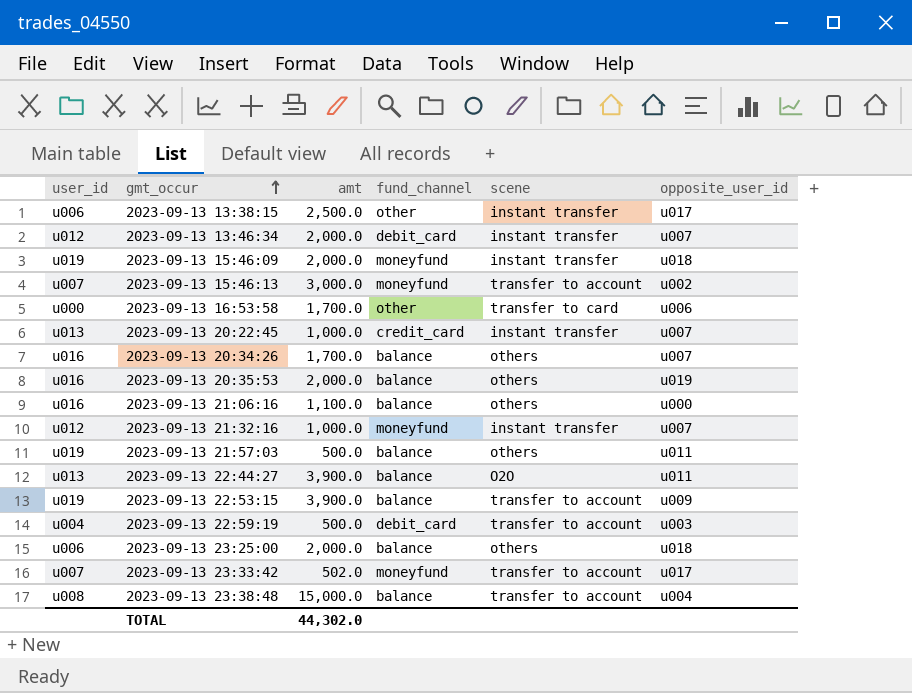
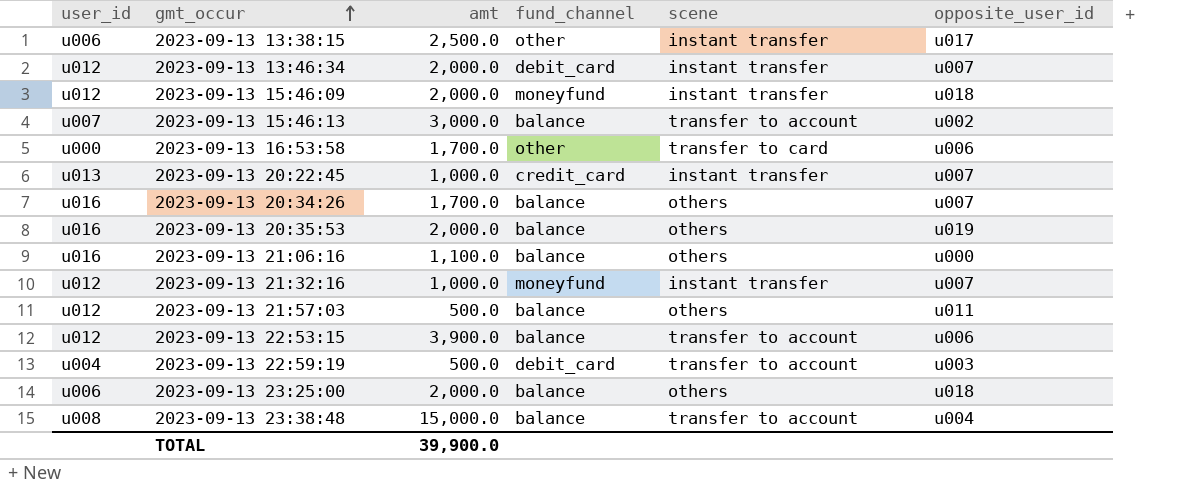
row 2023-09-13 22:44:27: u013 | 3,900.0 | balance | O2O | u011 -> none
row 2023-09-13 23:33:42: u007 | 502.0 | moneyfund | transfer to account | u017 -> none
2023-09-13 15:46:09 | user_id: u019 -> u012
2023-09-13 15:46:13 | fund_channel: moneyfund -> balance
2023-09-13 21:57:03 | user_id: u019 -> u012
2023-09-13 22:53:15 | user_id: u019 -> u012
2023-09-13 22:53:15 | opposite_user_id: u009 -> u006
TOTAL | amt: 44,302.0 -> 39,900.0

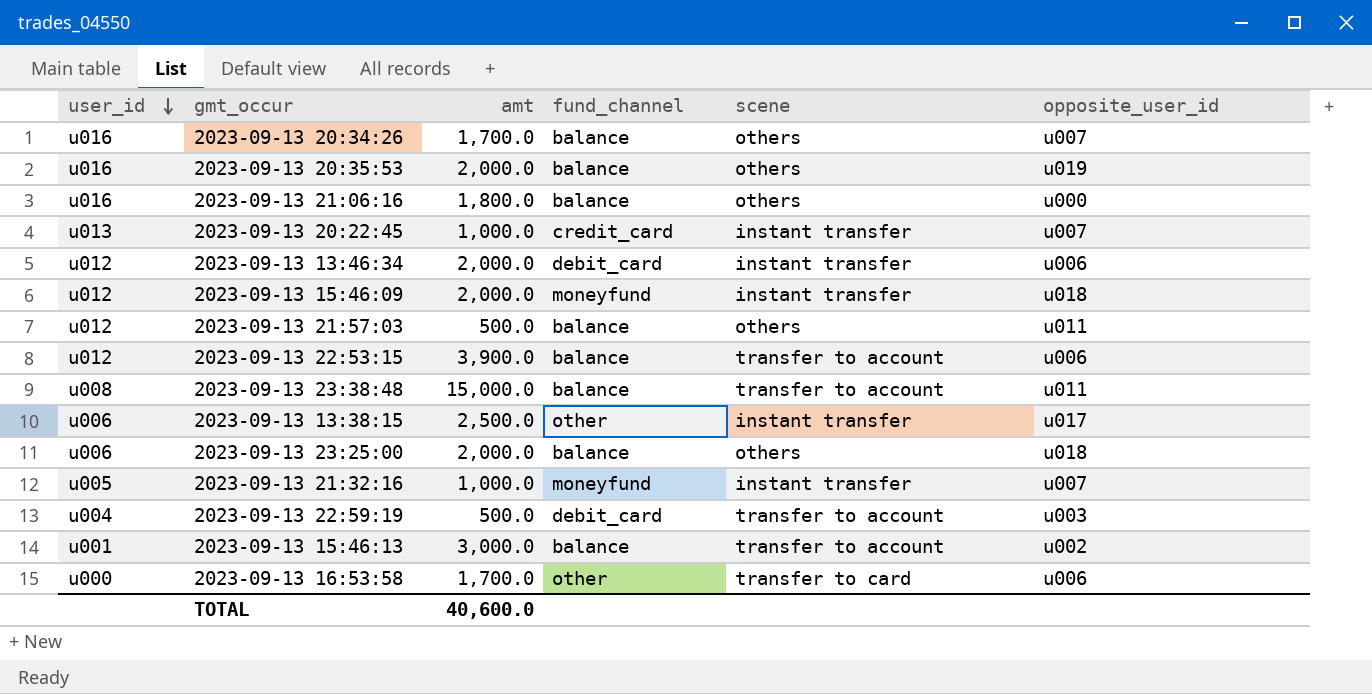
row order: gmt_occur ascending -> user_id descending
2023-09-13 21:06:16 | amt: 1,100.0 -> 1,800.0
2023-09-13 13:46:34 | opposite_user_id: u007 -> u006
2023-09-13 23:38:48 | opposite_user_id: u004 -> u011
2023-09-13 21:32:16 | user_id: u012 -> u005
2023-09-13 15:46:13 | user_id: u007 -> u001
TOTAL | amt: 39,900.0 -> 40,600.0

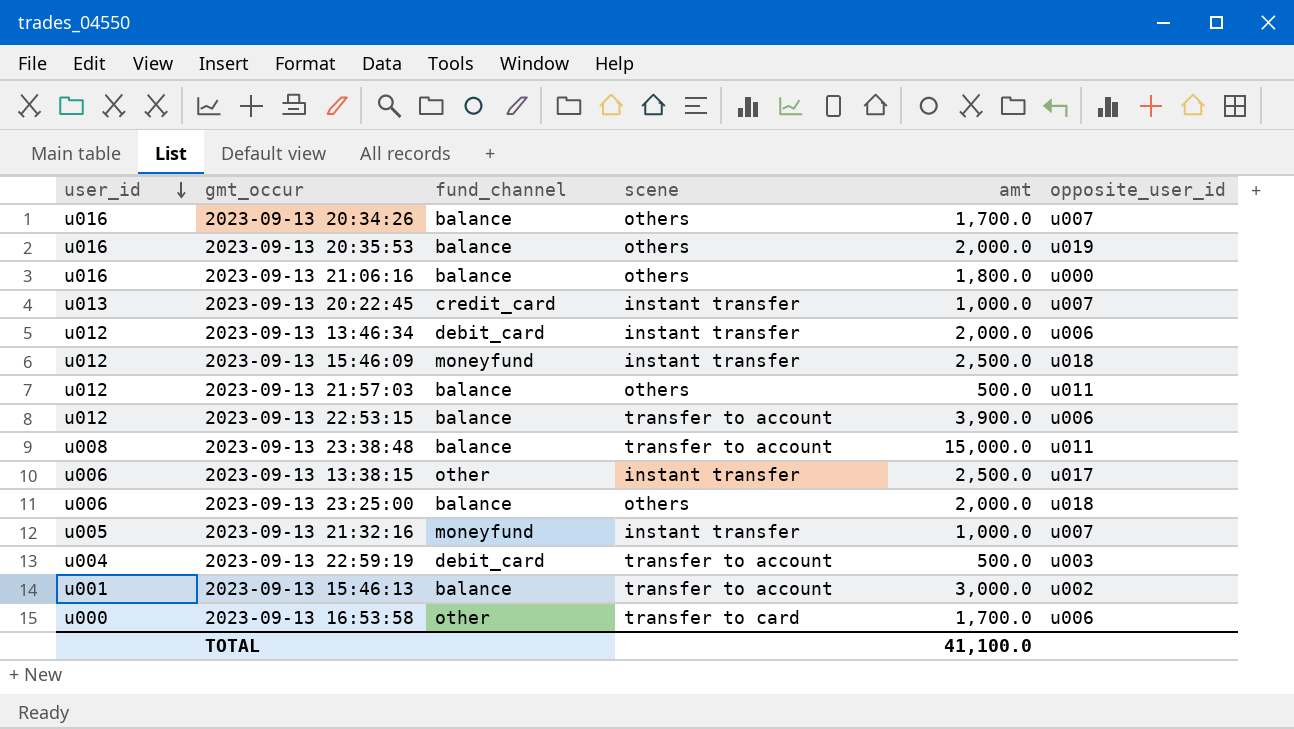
column amt | position: 3 -> 5
2023-09-13 15:46:09 | amt: 2,000.0 -> 2,500.0
TOTAL | amt: 40,600.0 -> 41,100.0

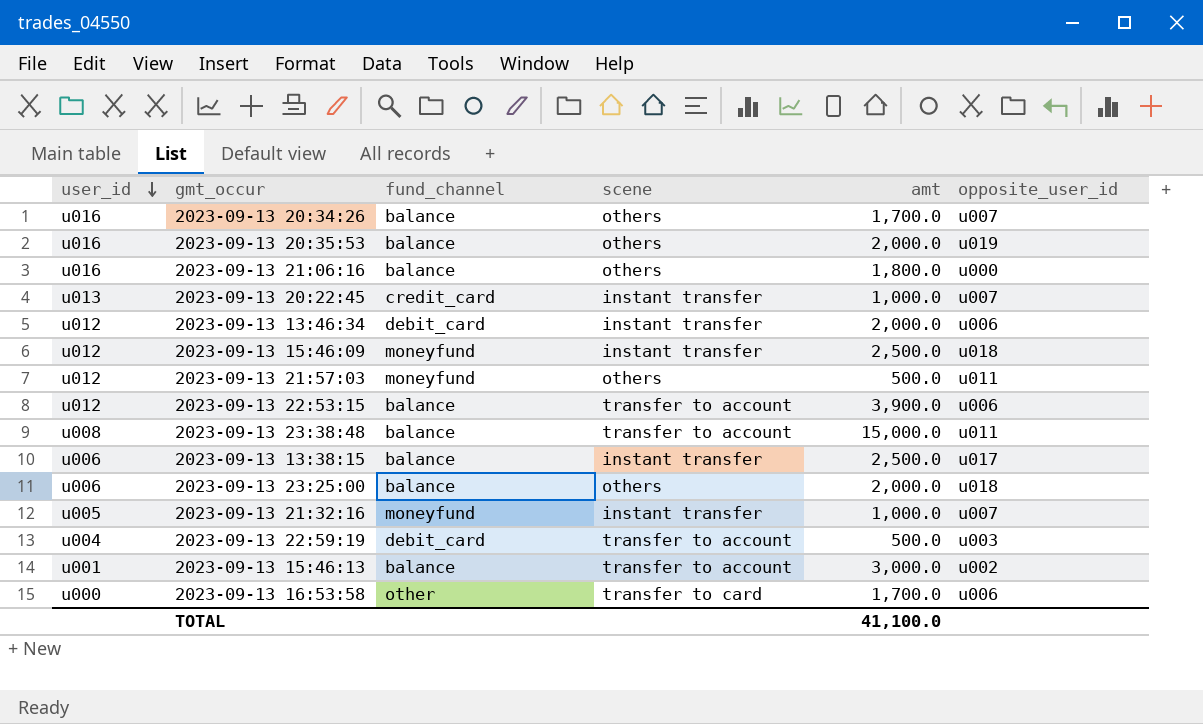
2023-09-13 21:57:03 | fund_channel: balance -> moneyfund
2023-09-13 13:38:15 | fund_channel: other -> balance

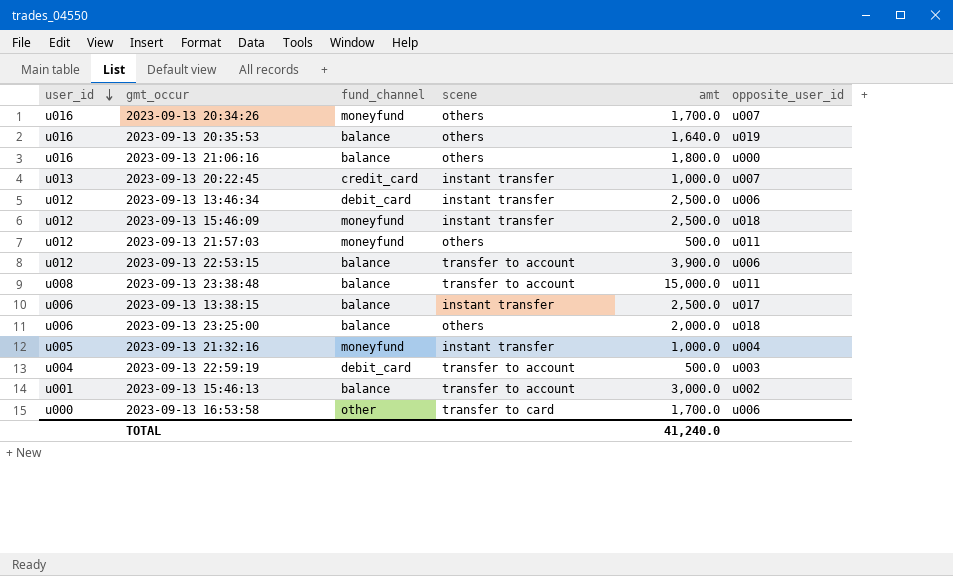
2023-09-13 20:34:26 | fund_channel: balance -> moneyfund
2023-09-13 20:35:53 | amt: 2,000.0 -> 1,640.0
2023-09-13 13:46:34 | amt: 2,000.0 -> 2,500.0
2023-09-13 21:32:16 | opposite_user_id: u007 -> u004
TOTAL | amt: 41,100.0 -> 41,240.0

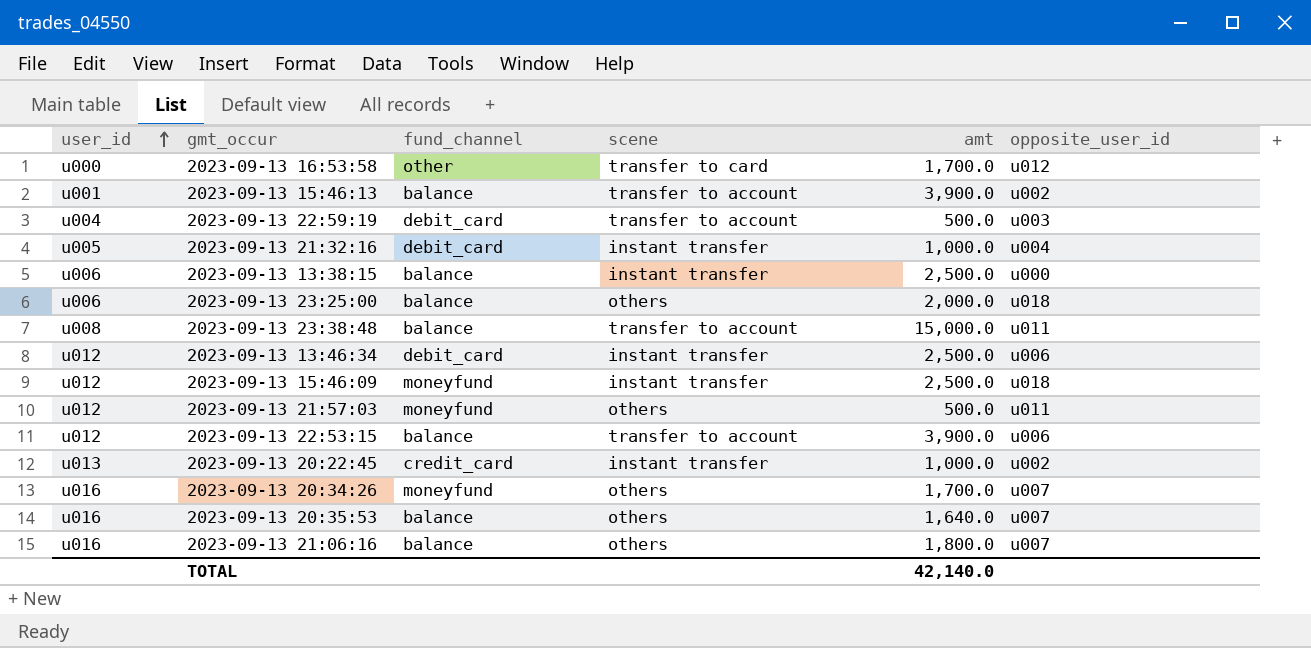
row order: user_id descending -> user_id ascending
2023-09-13 16:53:58 | opposite_user_id: u006 -> u012
2023-09-13 15:46:13 | amt: 3,000.0 -> 3,900.0
2023-09-13 21:32:16 | fund_channel: moneyfund -> debit_card
2023-09-13 13:38:15 | opposite_user_id: u017 -> u000
2023-09-13 20:22:45 | opposite_user_id: u007 -> u002
2023-09-13 20:35:53 | opposite_user_id: u019 -> u007
2023-09-13 21:06:16 | opposite_user_id: u000 -> u007
TOTAL | amt: 41,240.0 -> 42,140.0

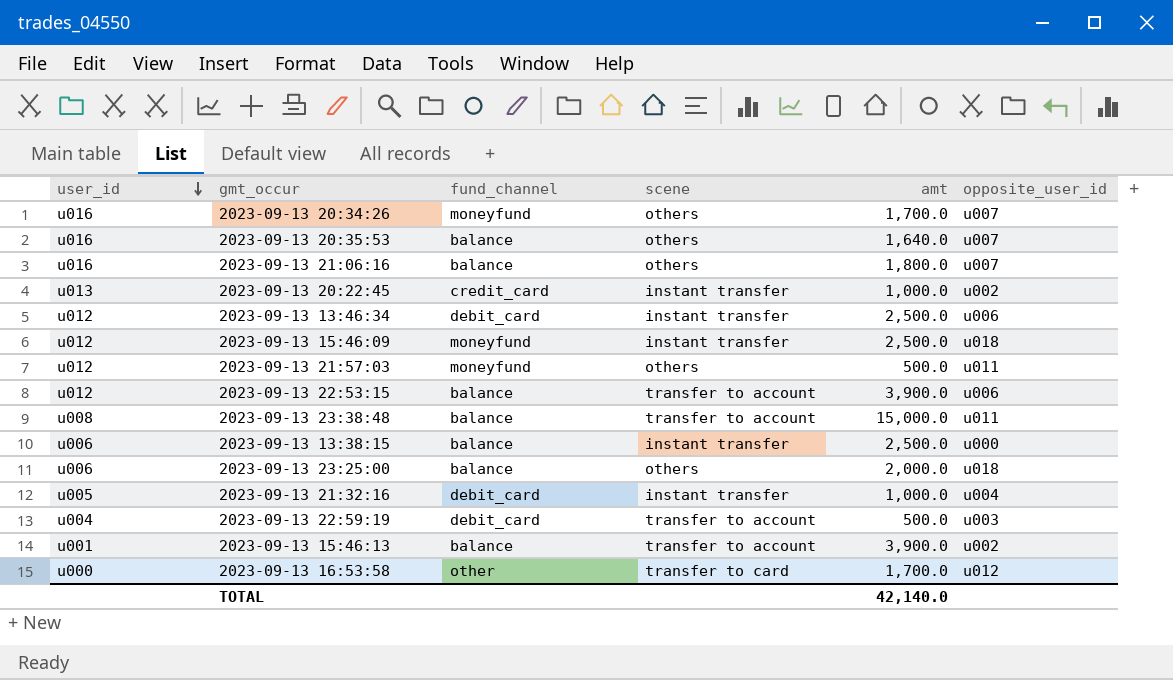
row order: user_id ascending -> user_id descending

